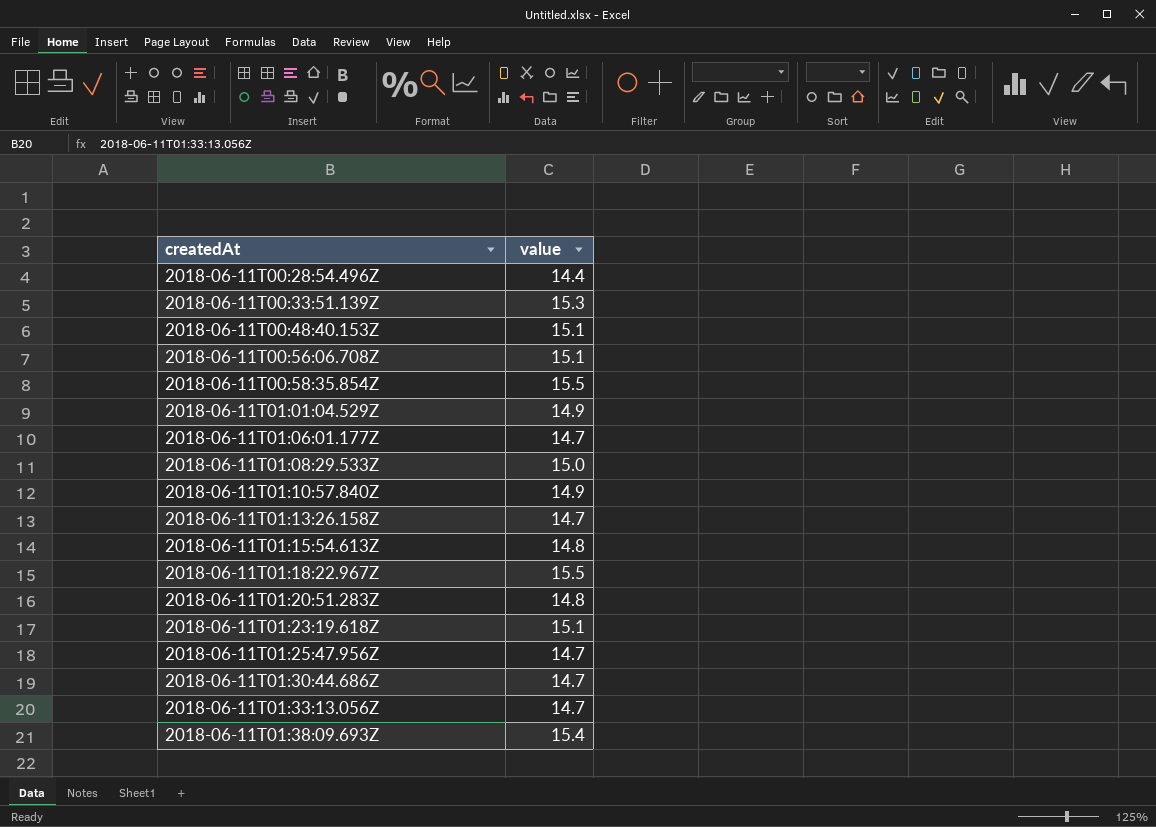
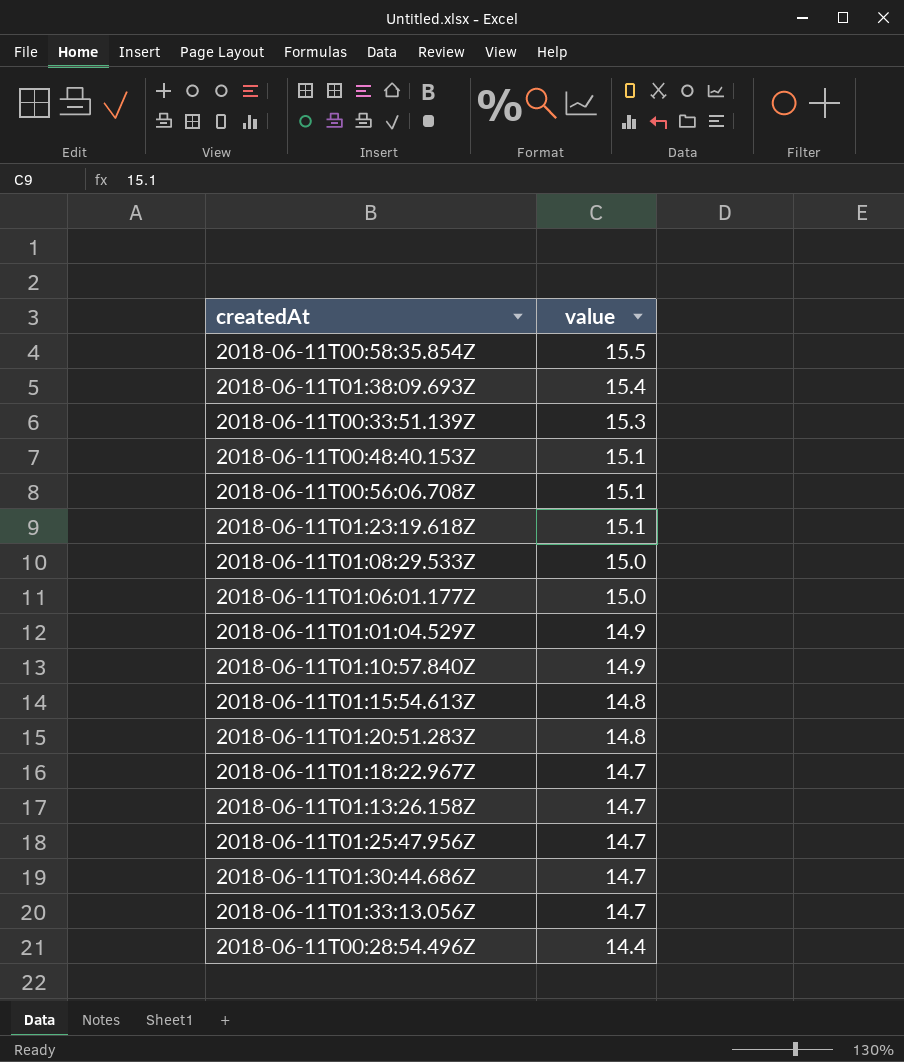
row order: createdAt ascending -> value descending
2018-06-11T01:06:01.177Z | value: 14.7 -> 15.0
2018-06-11T01:18:22.967Z | value: 15.5 -> 14.7

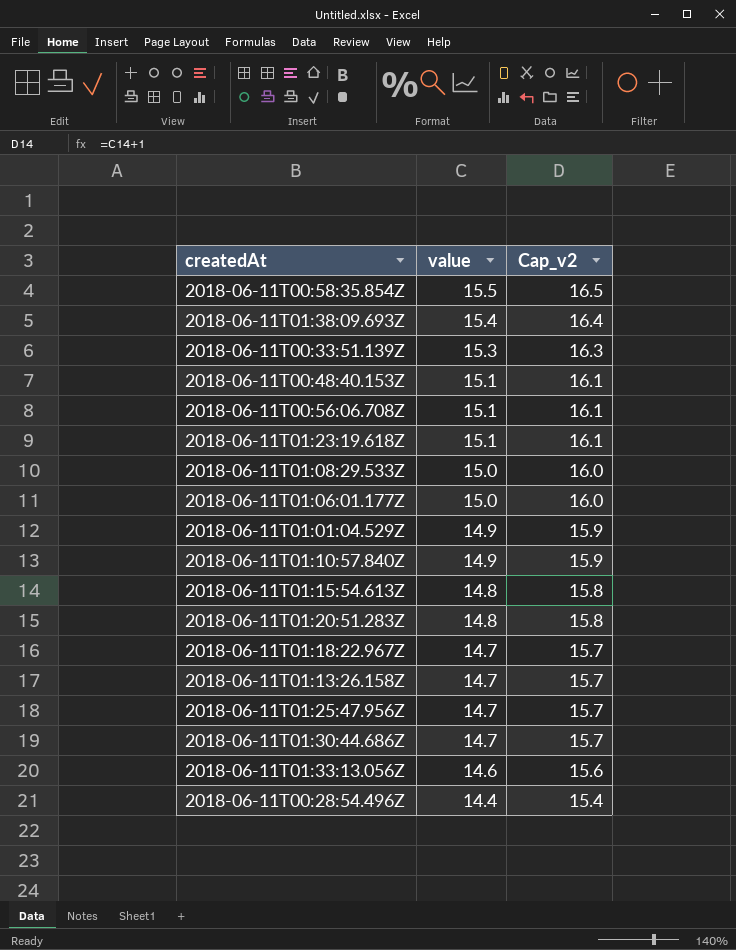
column Cap_v2 | formula: none -> [value] + 1
2018-06-11T01:33:13.056Z | value: 14.7 -> 14.6

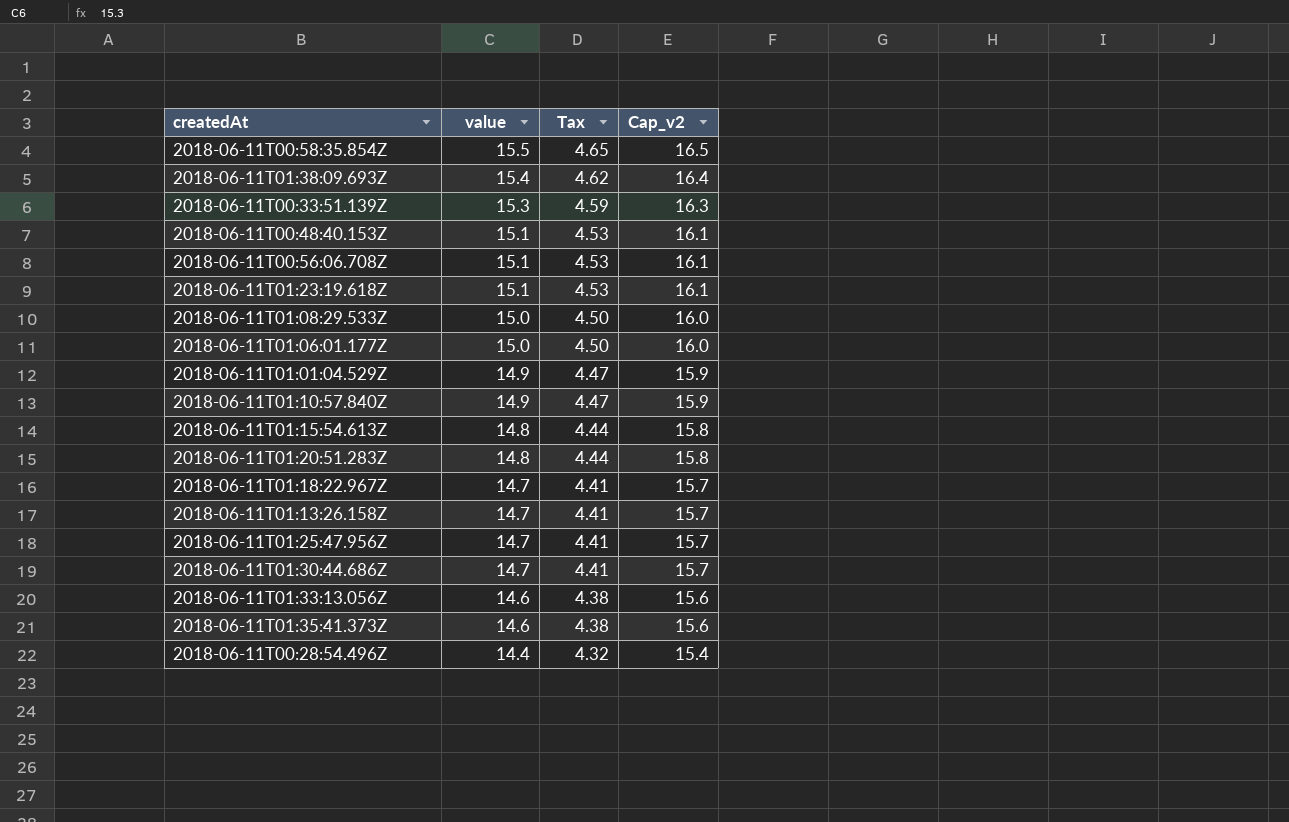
column Tax | formula: none -> [value] * 0.3
row 2018-06-11T01:35:41.373Z: none -> 14.6 | 4.38 | 15.6

